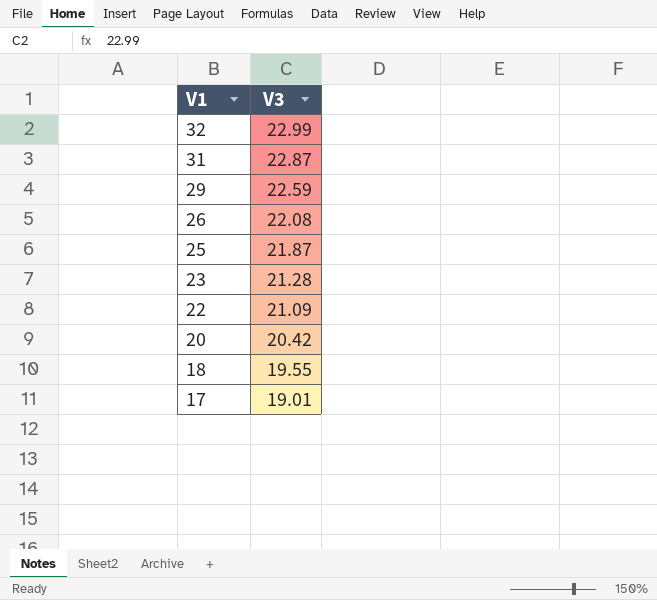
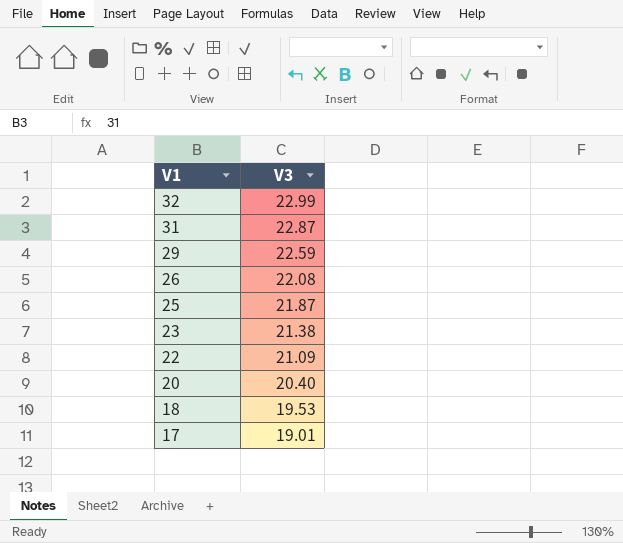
23 | V3: 21.28 -> 21.38
20 | V3: 20.42 -> 20.40
18 | V3: 19.55 -> 19.53

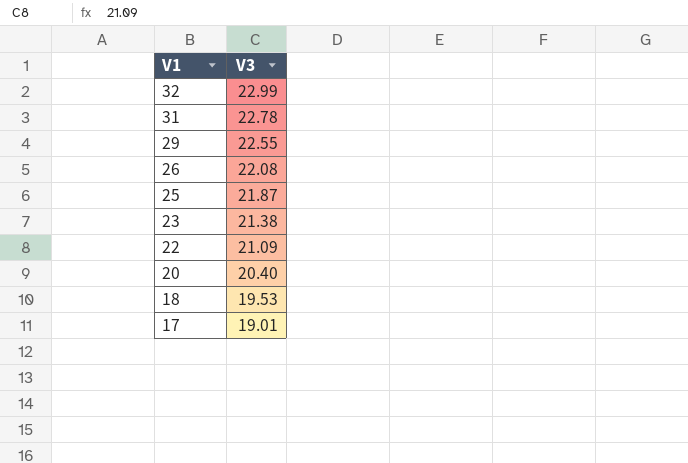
31 | V3: 22.87 -> 22.78
29 | V3: 22.59 -> 22.55

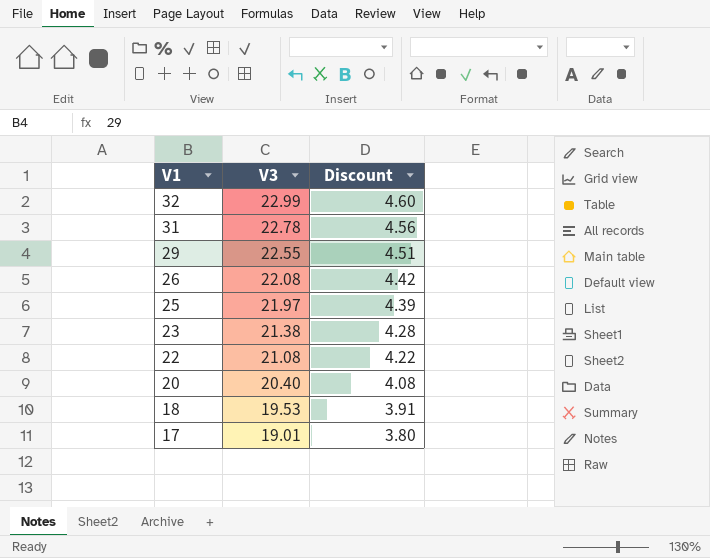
column Discount | formula: none -> [V3] * 0.2
25 | V3: 21.87 -> 21.97
22 | V3: 21.09 -> 21.08

